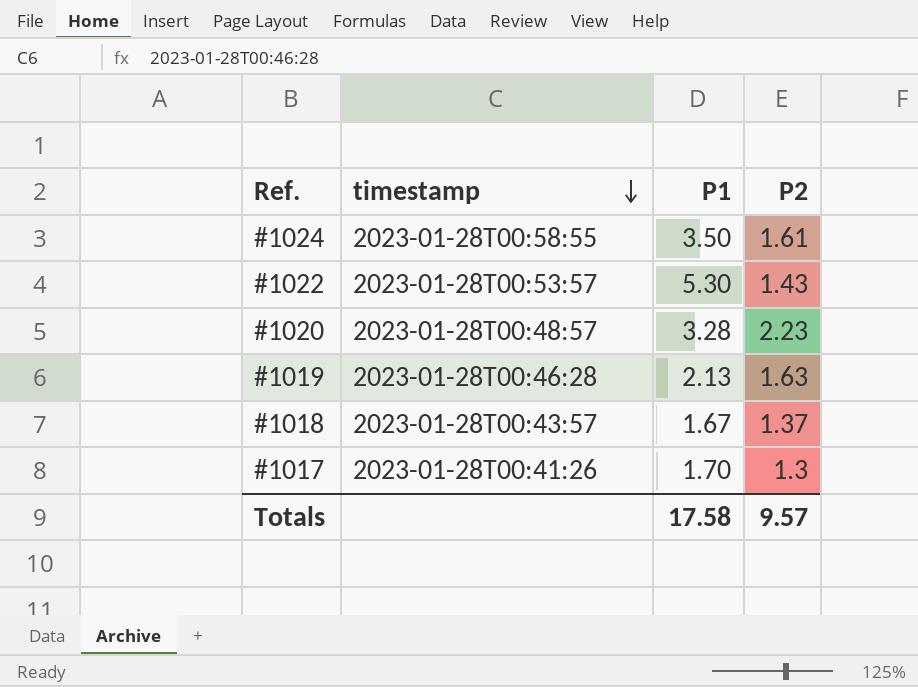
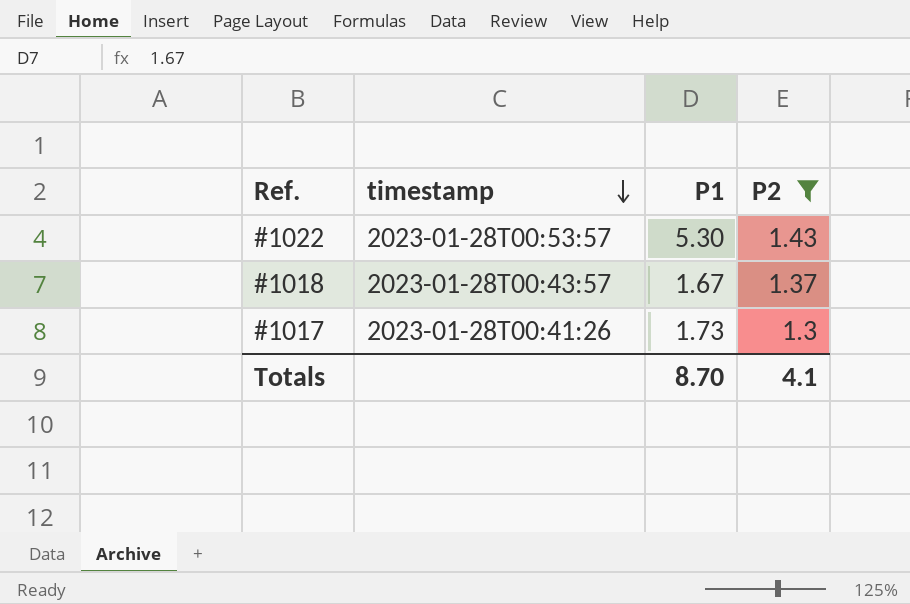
filter: none -> P2 <= 1.43
#1017 | P1: 1.70 -> 1.73
Totals | P1: 17.58 -> 8.70
Totals | P2: 9.57 -> 4.1

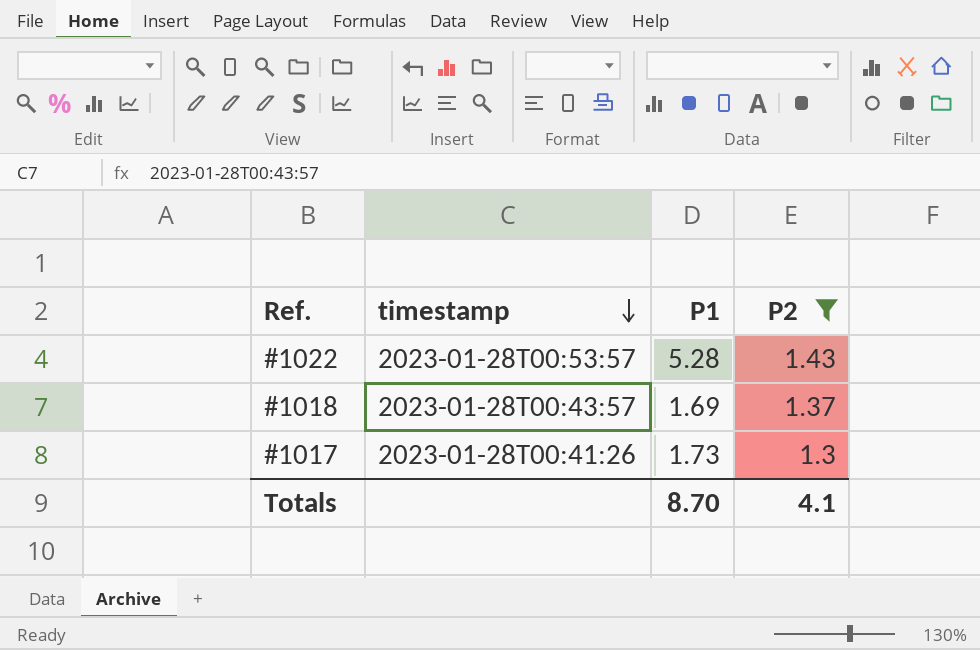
#1022 | P1: 5.30 -> 5.28
#1018 | P1: 1.67 -> 1.69

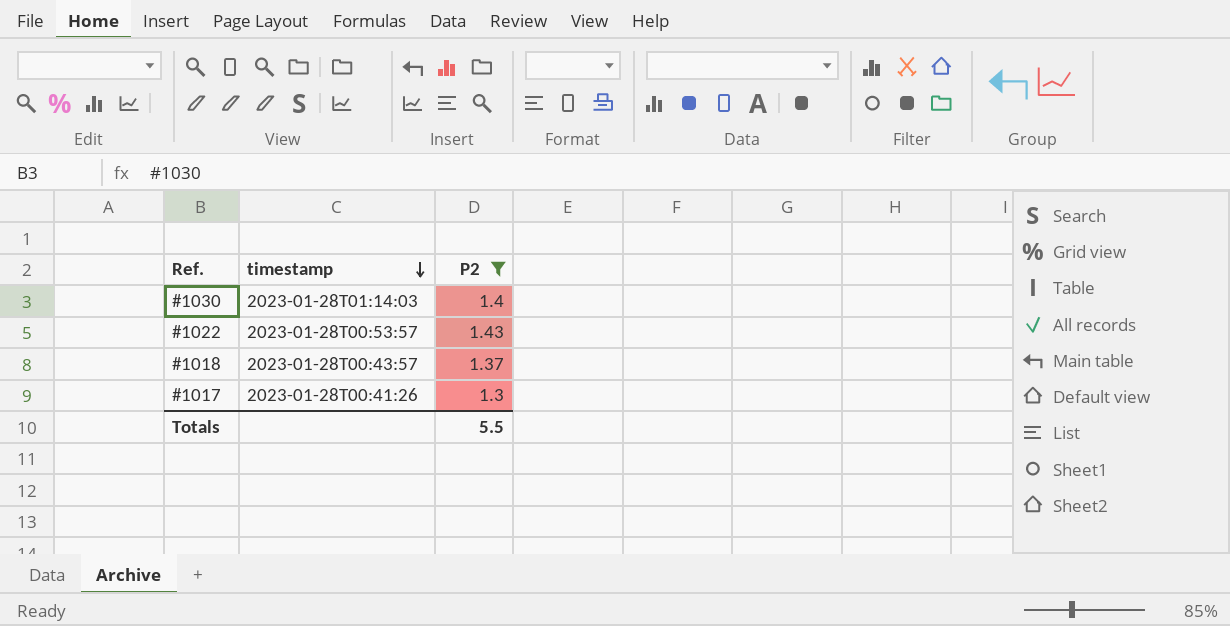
column P1 | position: 3 -> none
row #1030: none -> 2023-01-28T01:14:03 | 1.4
Totals | P2: 4.1 -> 5.5

